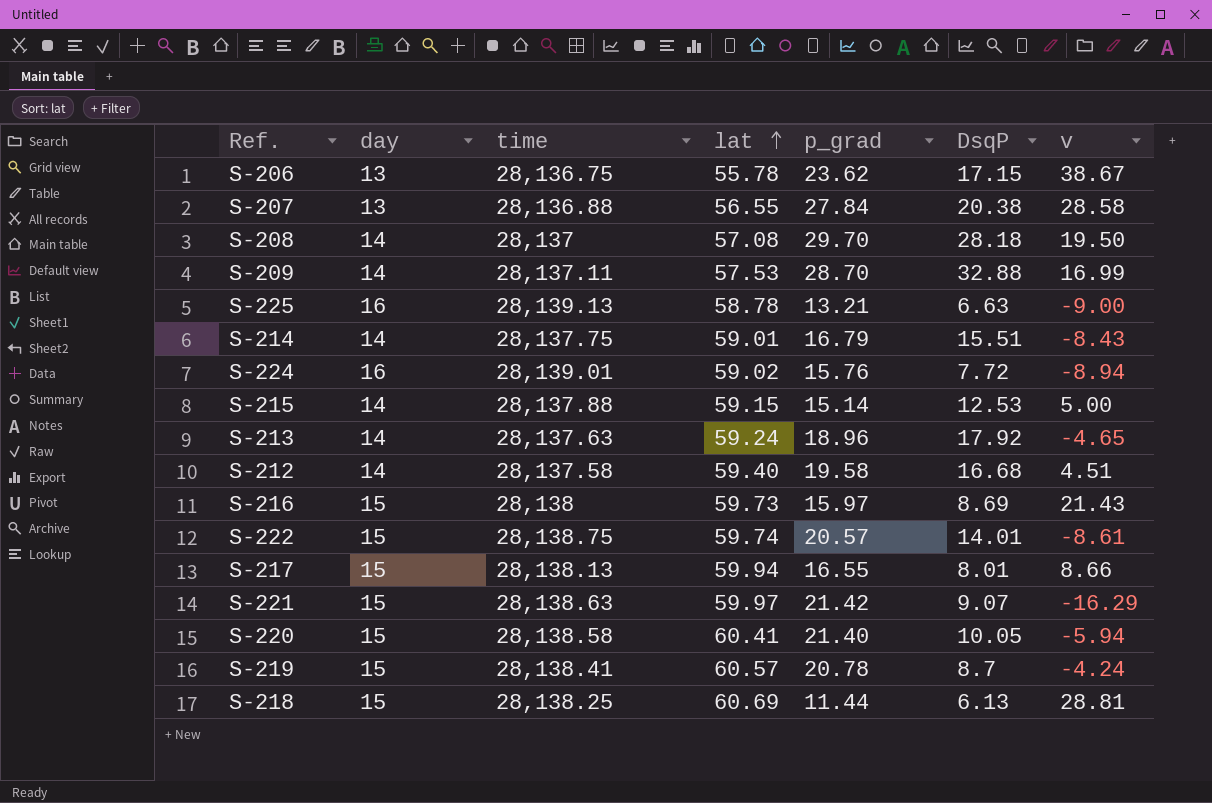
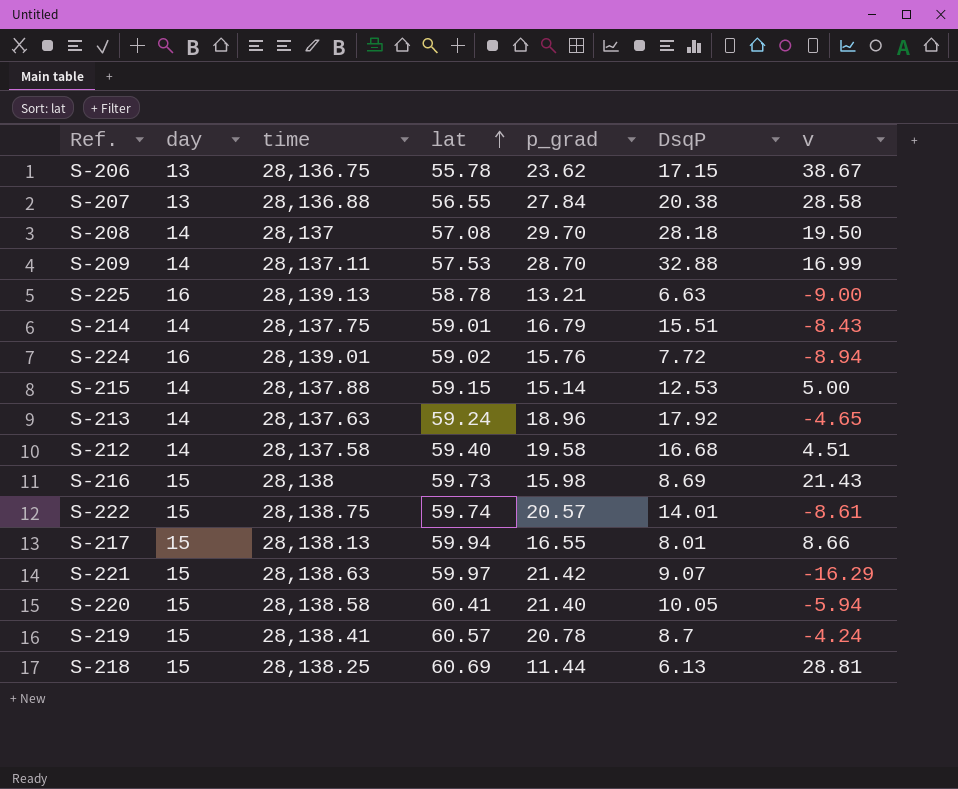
S-216 | p_grad: 15.97 -> 15.98

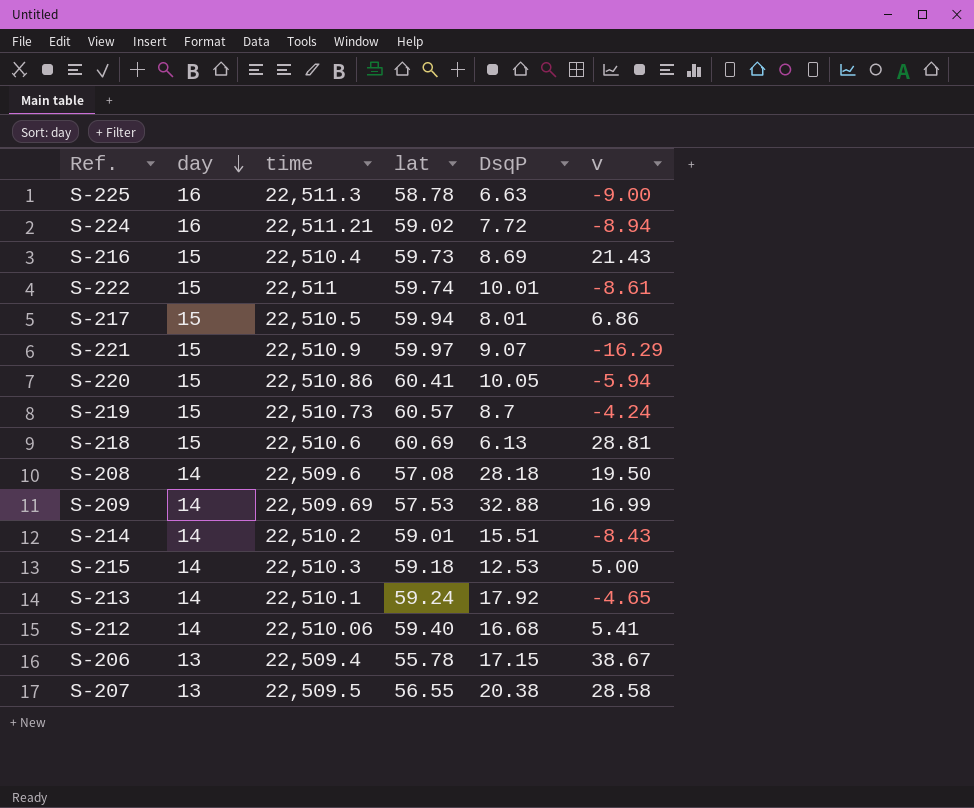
row order: lat ascending -> day descending
column p_grad | position: 5 -> none
S-225 | time: 28,139.13 -> 22,511.3
S-224 | time: 28,139.01 -> 22,511.21
S-216 | time: 28,138 -> 22,510.4
S-222 | time: 28,138.75 -> 22,511
S-222 | DsqP: 14.01 -> 10.01
S-217 | time: 28,138.13 -> 22,510.5
S-217 | v: 8.66 -> 6.86
S-221 | time: 28,138.63 -> 22,510.9
S-220 | time: 28,138.58 -> 22,510.86
S-219 | time: 28,138.41 -> 22,510.73
S-218 | time: 28,138.25 -> 22,510.6
S-208 | time: 28,137 -> 22,509.6
S-209 | time: 28,137.11 -> 22,509.69
S-214 | time: 28,137.75 -> 22,510.2
S-215 | time: 28,137.88 -> 22,510.3
S-215 | lat: 59.15 -> 59.18
S-213 | time: 28,137.63 -> 22,510.1
S-212 | time: 28,137.58 -> 22,510.06
S-212 | v: 4.51 -> 5.41
S-206 | time: 28,136.75 -> 22,509.4
S-207 | time: 28,136.88 -> 22,509.5

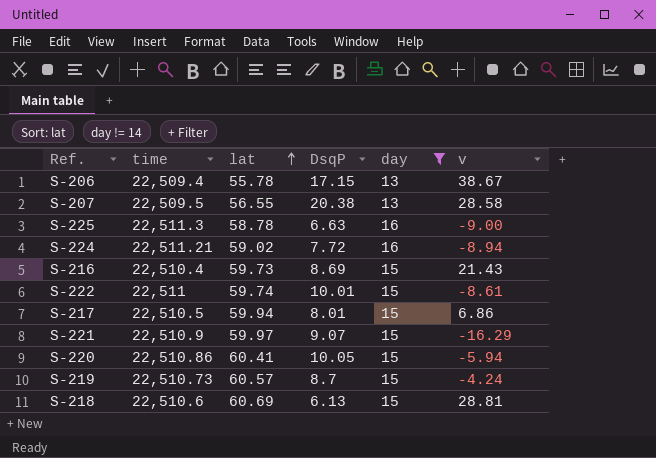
filter: none -> day != 14
row order: day descending -> lat ascending
column day | position: 2 -> 5

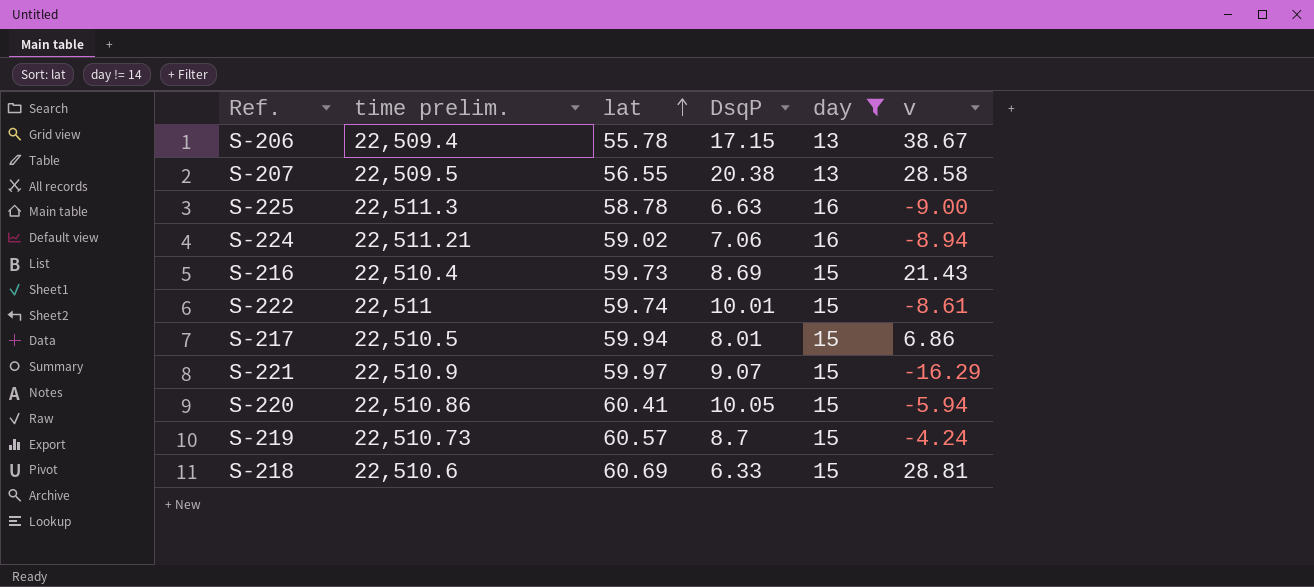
column name: time -> time prelim.
S-224 | DsqP: 7.72 -> 7.06
S-218 | DsqP: 6.13 -> 6.33

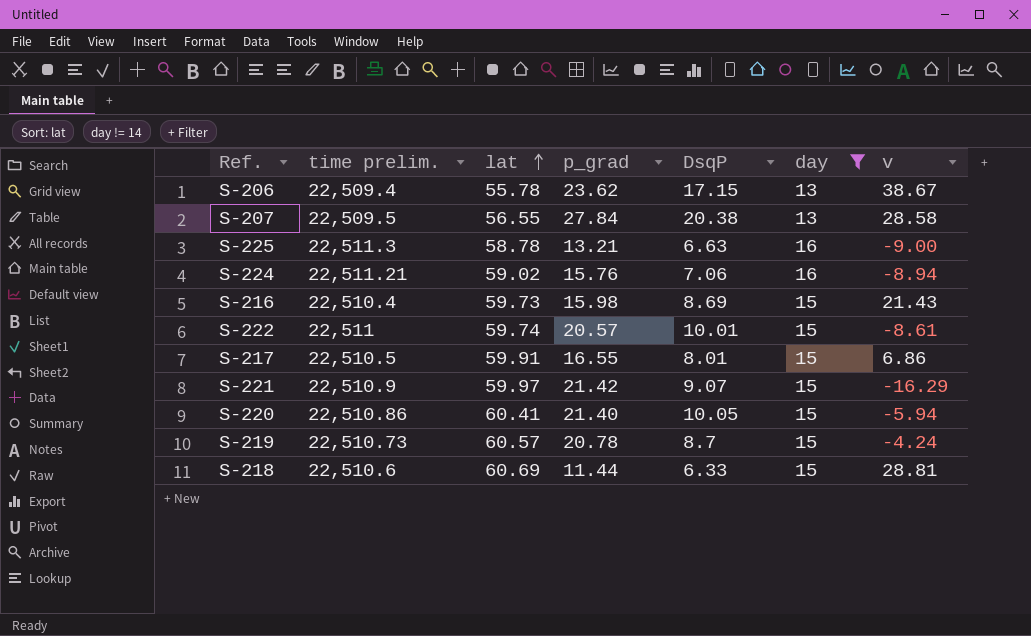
column p_grad | position: none -> 4
S-217 | lat: 59.94 -> 59.91

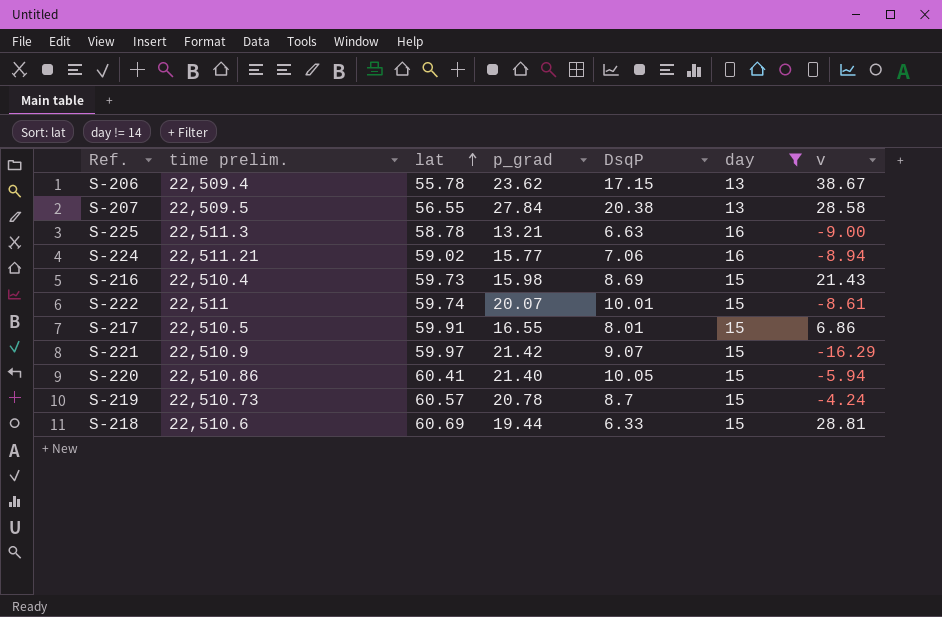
S-224 | p_grad: 15.76 -> 15.77
S-222 | p_grad: 20.57 -> 20.07
S-218 | p_grad: 11.44 -> 19.44

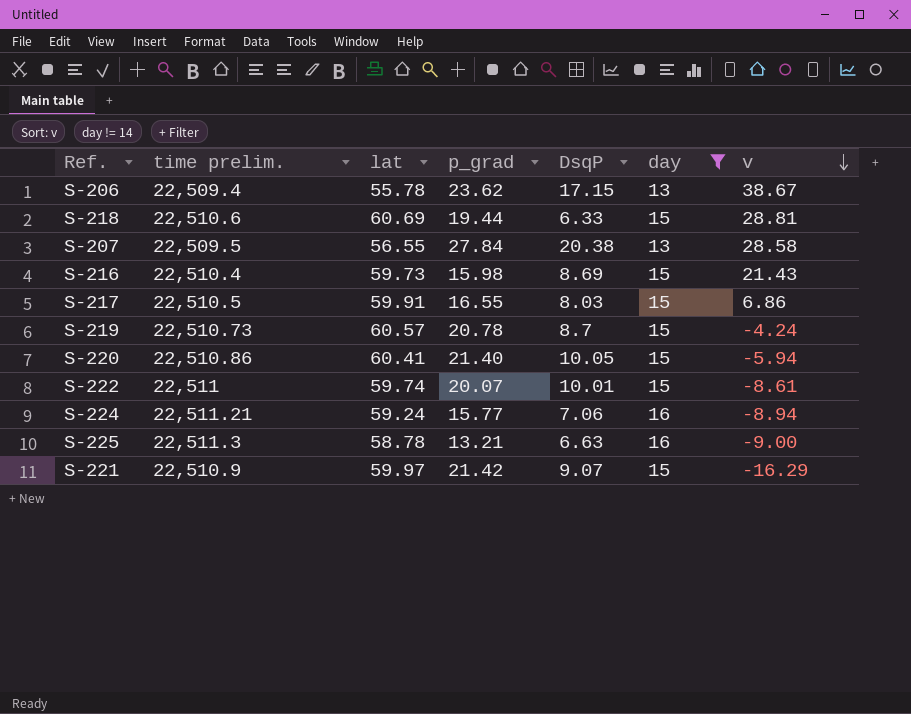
row order: lat ascending -> v descending
S-217 | DsqP: 8.01 -> 8.03
S-224 | lat: 59.02 -> 59.24

